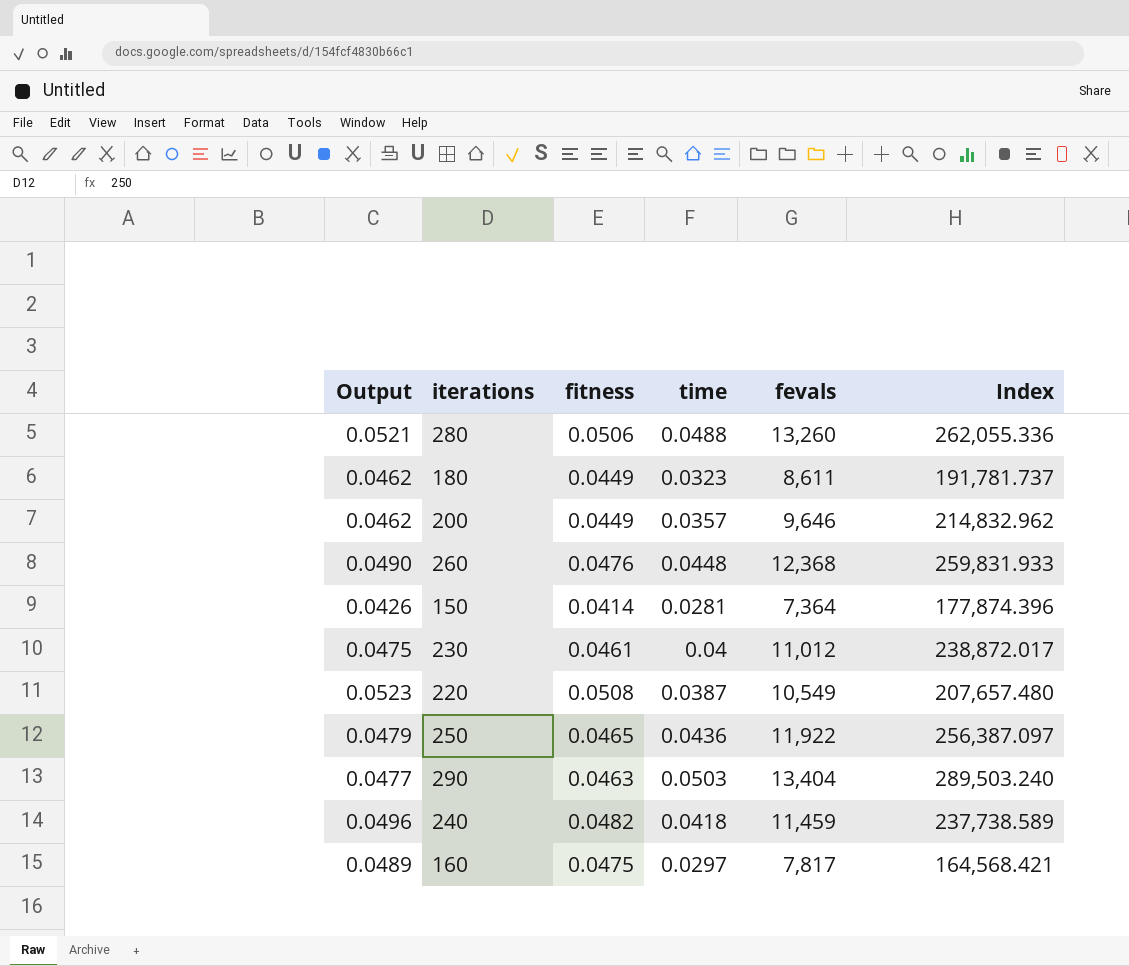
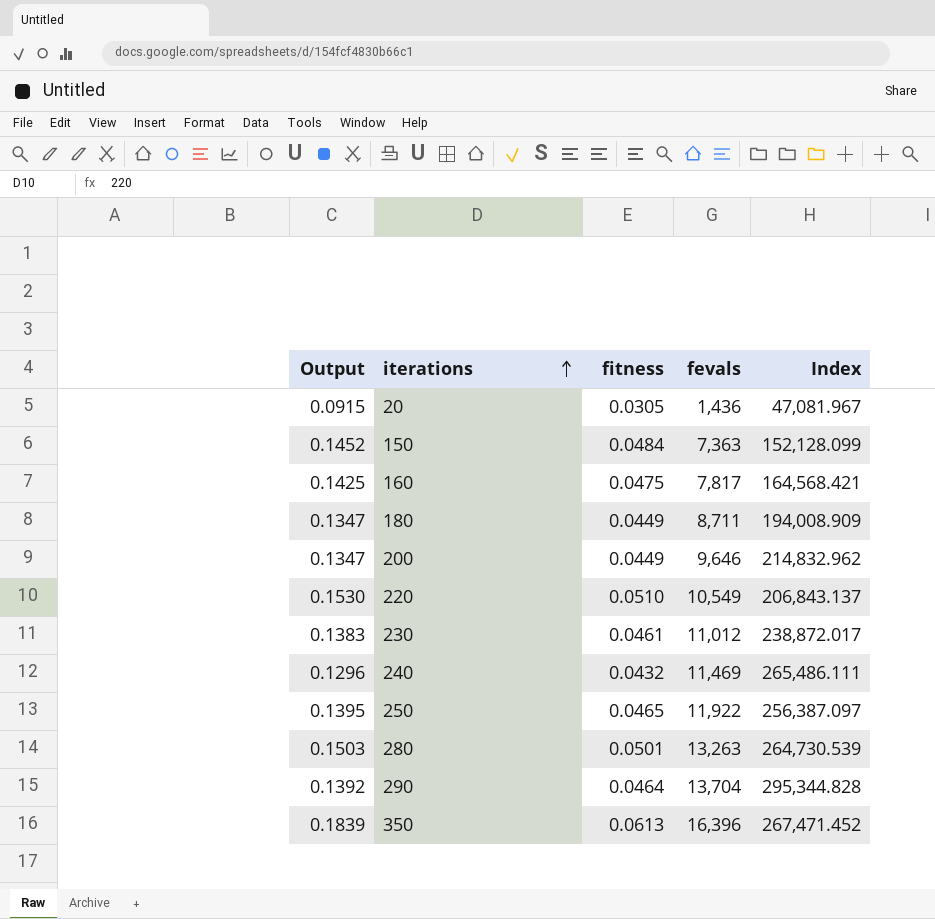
row order: none -> iterations ascending
column time | position: 4 -> none
column Output | formula: [fitness] * 1.03 -> [fitness] * 3
row 260: 0.0490 | 0.0476 | 0.0448 | 12,368 | 259,831.933 -> none
row 20: none -> 0.0915 | 0.0305 | 1,436 | 47,081.967
150 | fitness: 0.0414 -> 0.0484
150 | fevals: 7,364 -> 7,363
150 | Index: 177,874.396 -> 152,128.099
180 | fevals: 8,611 -> 8,711
180 | Index: 191,781.737 -> 194,008.909
220 | fitness: 0.0508 -> 0.0510
220 | Index: 207,657.480 -> 206,843.137
240 | fitness: 0.0482 -> 0.0432
240 | fevals: 11,459 -> 11,469
240 | Index: 237,738.589 -> 265,486.111
280 | fitness: 0.0506 -> 0.0501
280 | fevals: 13,260 -> 13,263
280 | Index: 262,055.336 -> 264,730.539
290 | fitness: 0.0463 -> 0.0464
290 | fevals: 13,404 -> 13,704
290 | Index: 289,503.240 -> 295,344.828
row 350: none -> 0.1839 | 0.0613 | 16,396 | 267,471.452

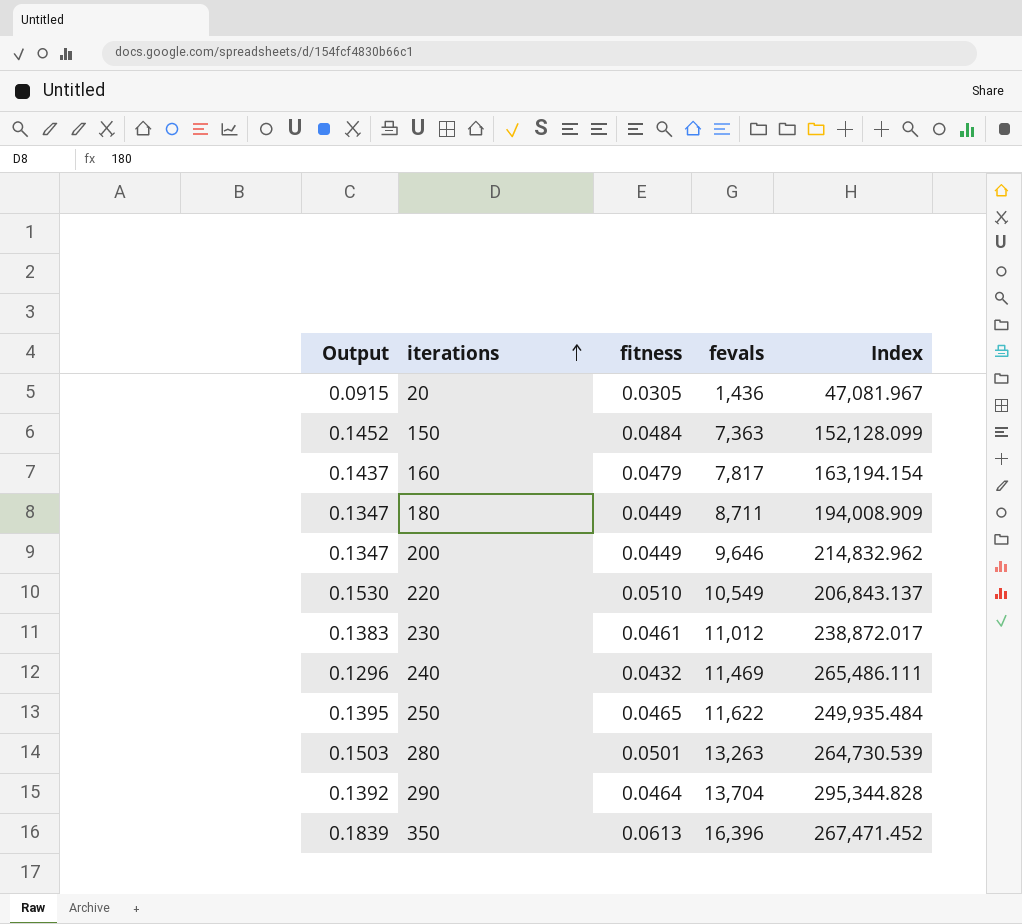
160 | Output: 0.1425 -> 0.1437
160 | fitness: 0.0475 -> 0.0479
160 | Index: 164,568.421 -> 163,194.154
250 | fevals: 11,922 -> 11,622
250 | Index: 256,387.097 -> 249,935.484

